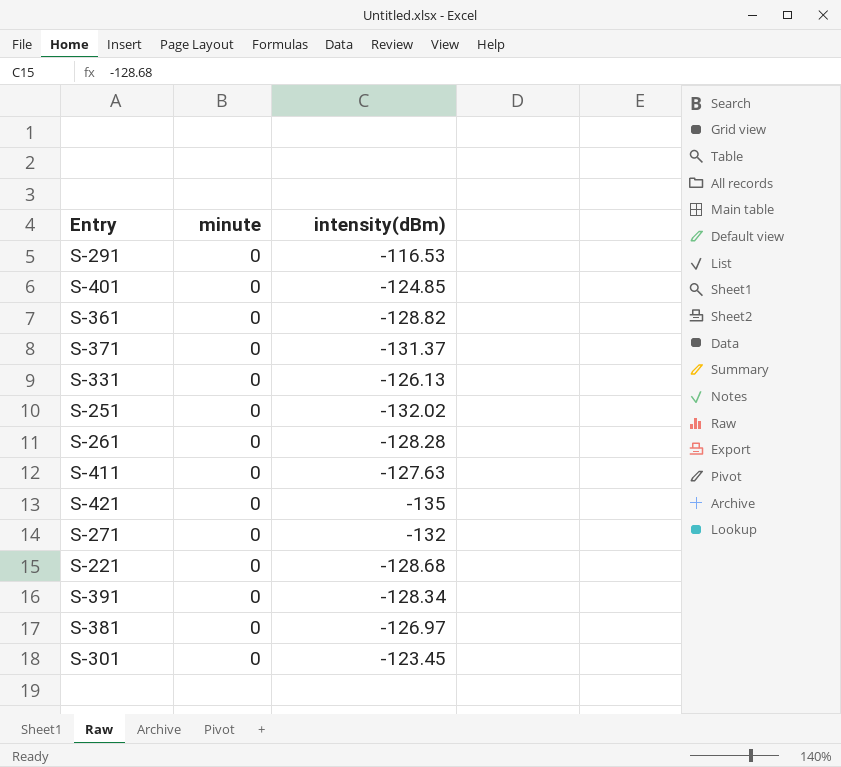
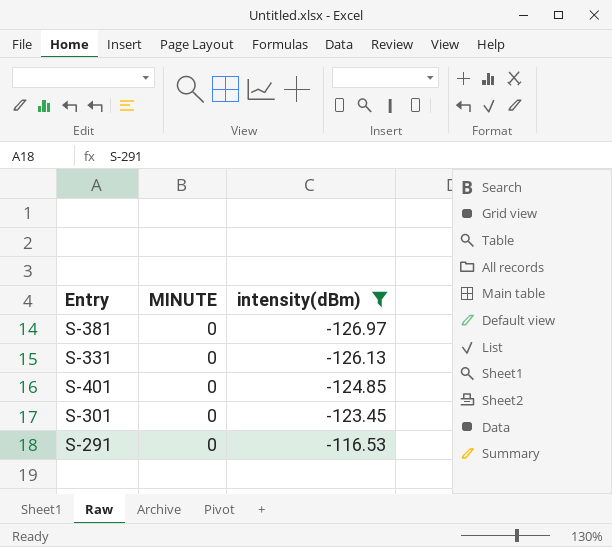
filter: none -> intensity(dBm) >= -126.97
row order: none -> intensity(dBm) ascending
column name: minute -> MINUTE

